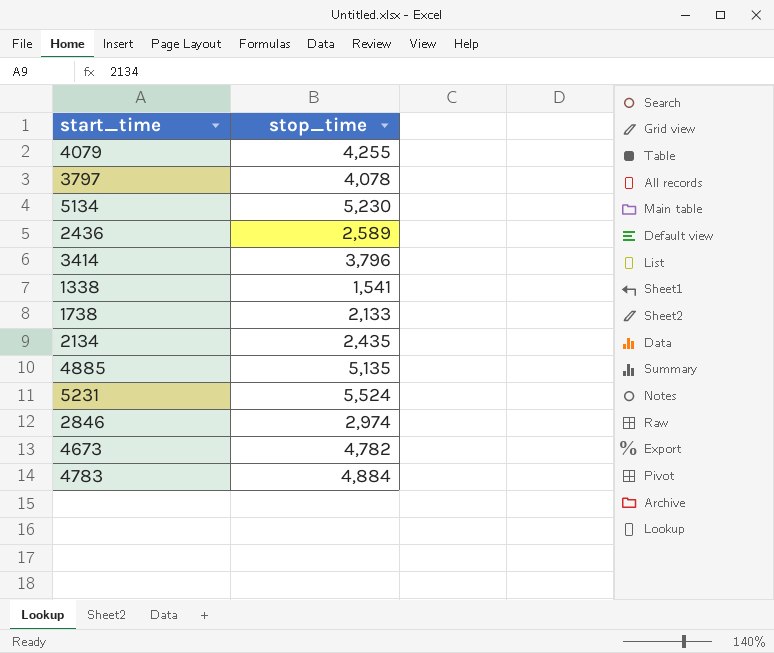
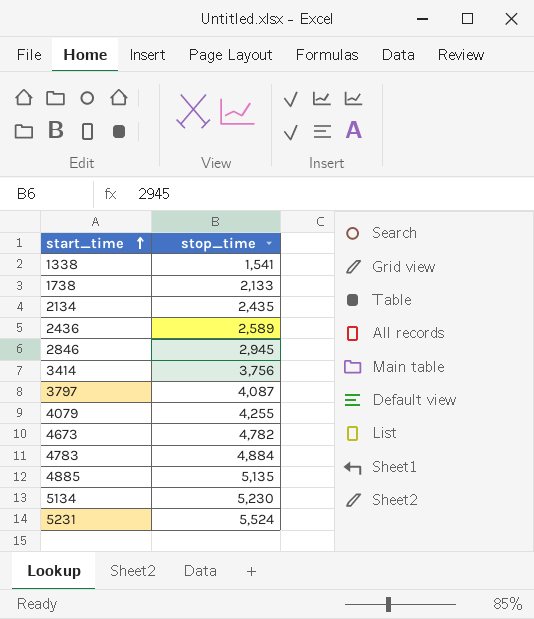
row order: none -> start_time ascending
2846 | stop_time: 2,974 -> 2,945
3414 | stop_time: 3,796 -> 3,756
3797 | stop_time: 4,078 -> 4,087

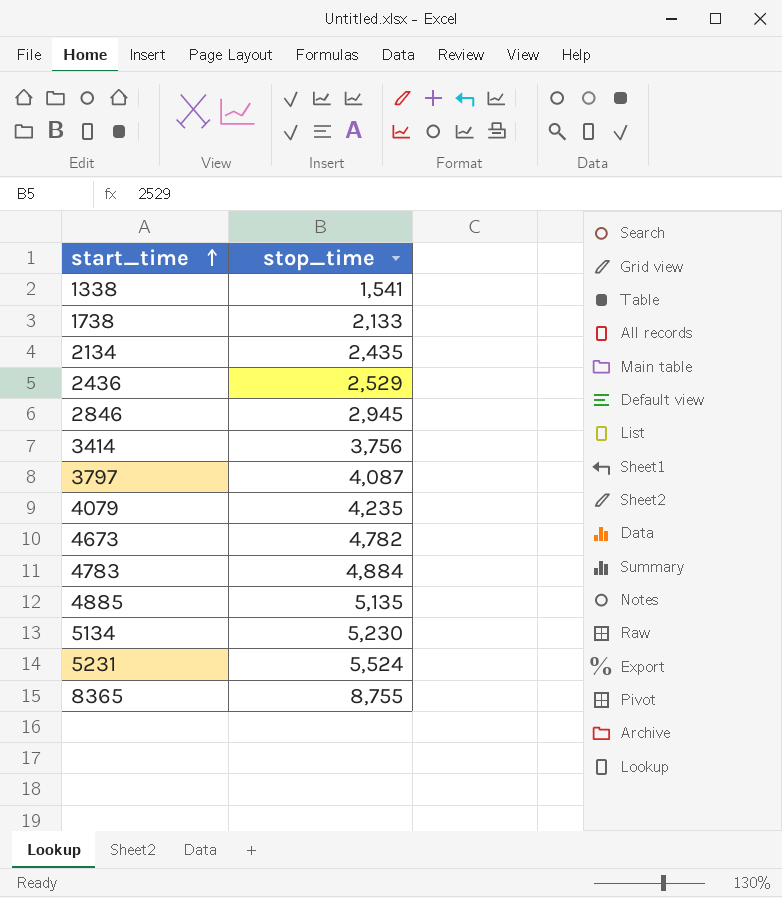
2436 | stop_time: 2,589 -> 2,529
4079 | stop_time: 4,255 -> 4,235
row 8365: none -> 8,755

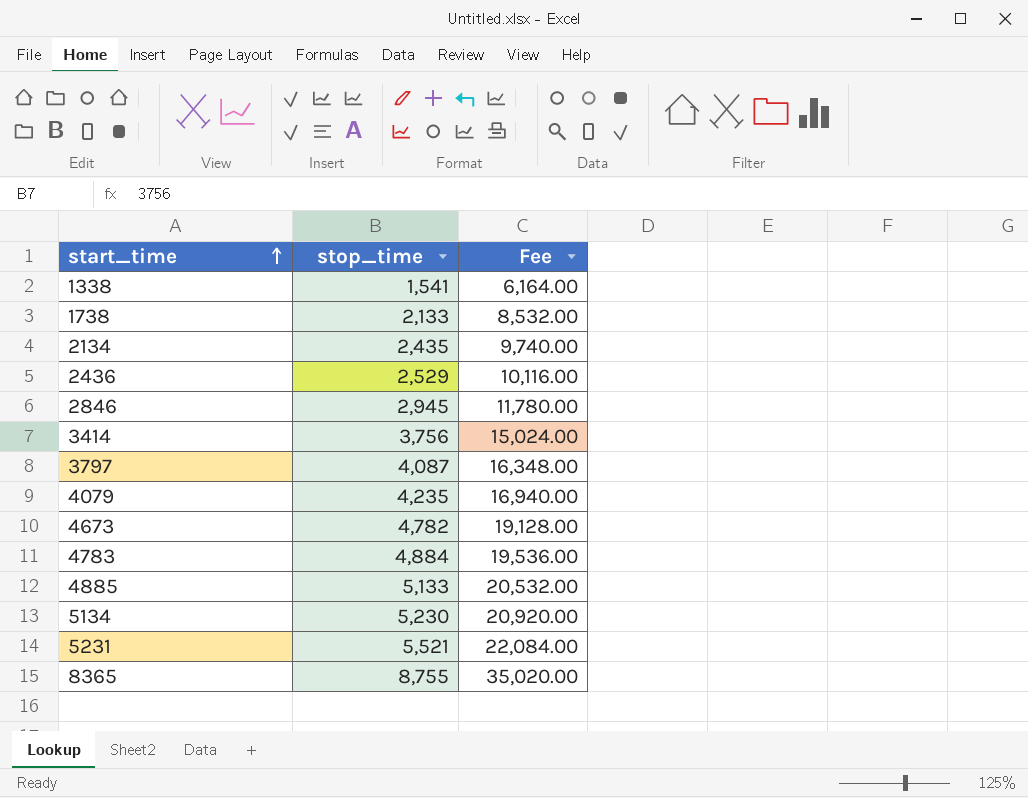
column Fee | formula: none -> [stop_time] * 4
4885 | stop_time: 5,135 -> 5,133
5231 | stop_time: 5,524 -> 5,521

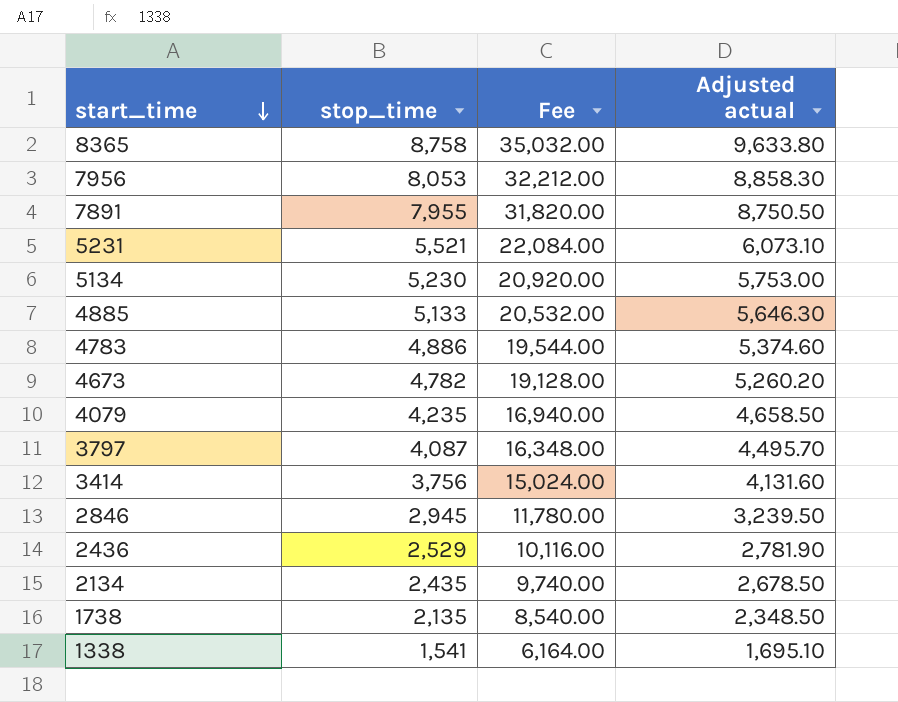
row order: start_time ascending -> start_time descending
column Adjusted actual | formula: none -> [stop_time] * 1.1
8365 | stop_time: 8,755 -> 8,758
8365 | Fee: 35,020.00 -> 35,032.00
row 7956: none -> 8,053 | 32,212.00 | 8,858.30
row 7891: none -> 7,955 | 31,820.00 | 8,750.50
4783 | stop_time: 4,884 -> 4,886
4783 | Fee: 19,536.00 -> 19,544.00
1738 | stop_time: 2,133 -> 2,135
1738 | Fee: 8,532.00 -> 8,540.00

